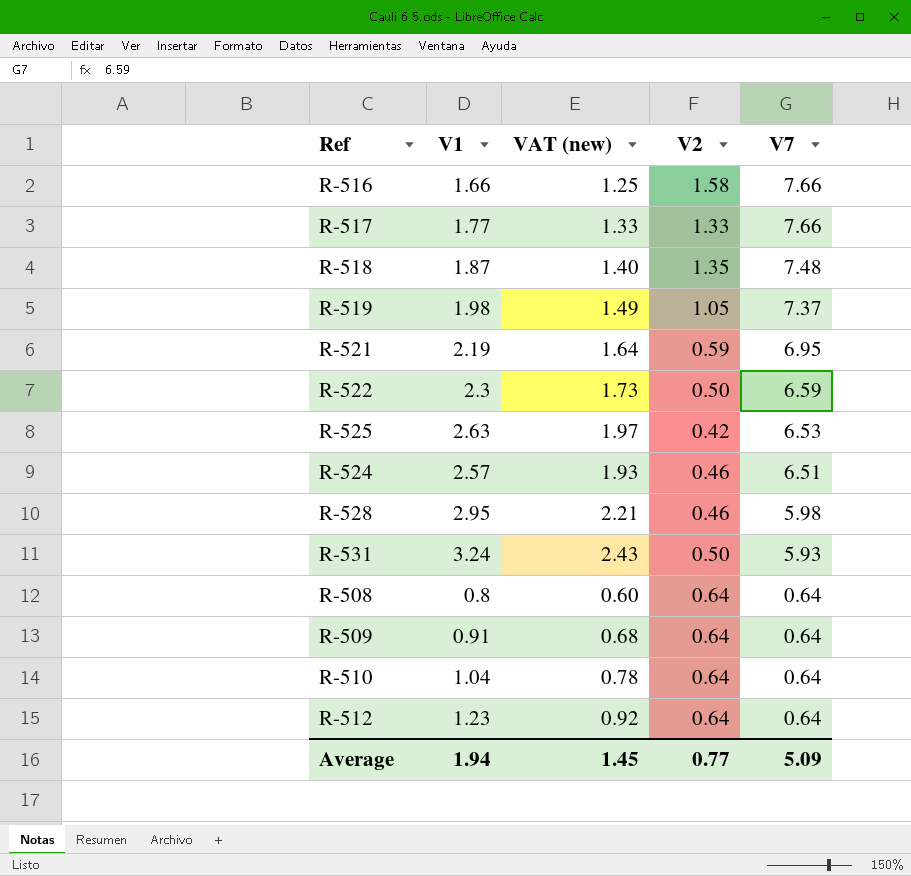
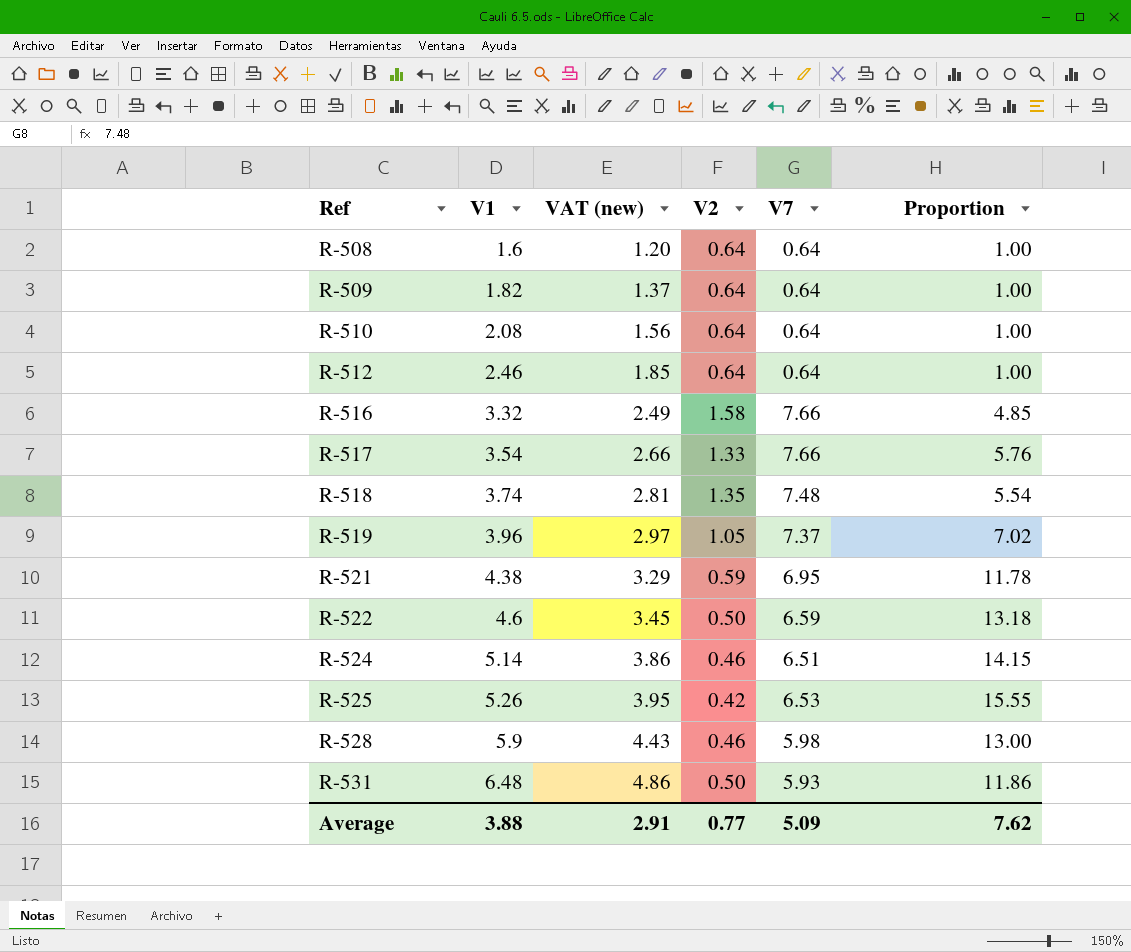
row order: V7 descending -> Ref ascending
column Proportion | formula: none -> [V7] / [V2]
R-508 | V1: 0.8 -> 1.6
R-508 | VAT (new): 0.60 -> 1.20
R-509 | V1: 0.91 -> 1.82
R-509 | VAT (new): 0.68 -> 1.37
R-510 | V1: 1.04 -> 2.08
R-510 | VAT (new): 0.78 -> 1.56
R-512 | V1: 1.23 -> 2.46
R-512 | VAT (new): 0.92 -> 1.85
R-516 | V1: 1.66 -> 3.32
R-516 | VAT (new): 1.25 -> 2.49
R-517 | V1: 1.77 -> 3.54
R-517 | VAT (new): 1.33 -> 2.66
R-518 | V1: 1.87 -> 3.74
R-518 | VAT (new): 1.40 -> 2.81
R-519 | V1: 1.98 -> 3.96
R-519 | VAT (new): 1.49 -> 2.97
R-521 | V1: 2.19 -> 4.38
R-521 | VAT (new): 1.64 -> 3.29
R-522 | V1: 2.3 -> 4.6
R-522 | VAT (new): 1.73 -> 3.45
R-524 | V1: 2.57 -> 5.14
R-524 | VAT (new): 1.93 -> 3.86
R-525 | V1: 2.63 -> 5.26
R-525 | VAT (new): 1.97 -> 3.95
R-528 | V1: 2.95 -> 5.9
R-528 | VAT (new): 2.21 -> 4.43
R-531 | V1: 3.24 -> 6.48
R-531 | VAT (new): 2.43 -> 4.86
Average | V1: 1.94 -> 3.88
Average | VAT (new): 1.45 -> 2.91

